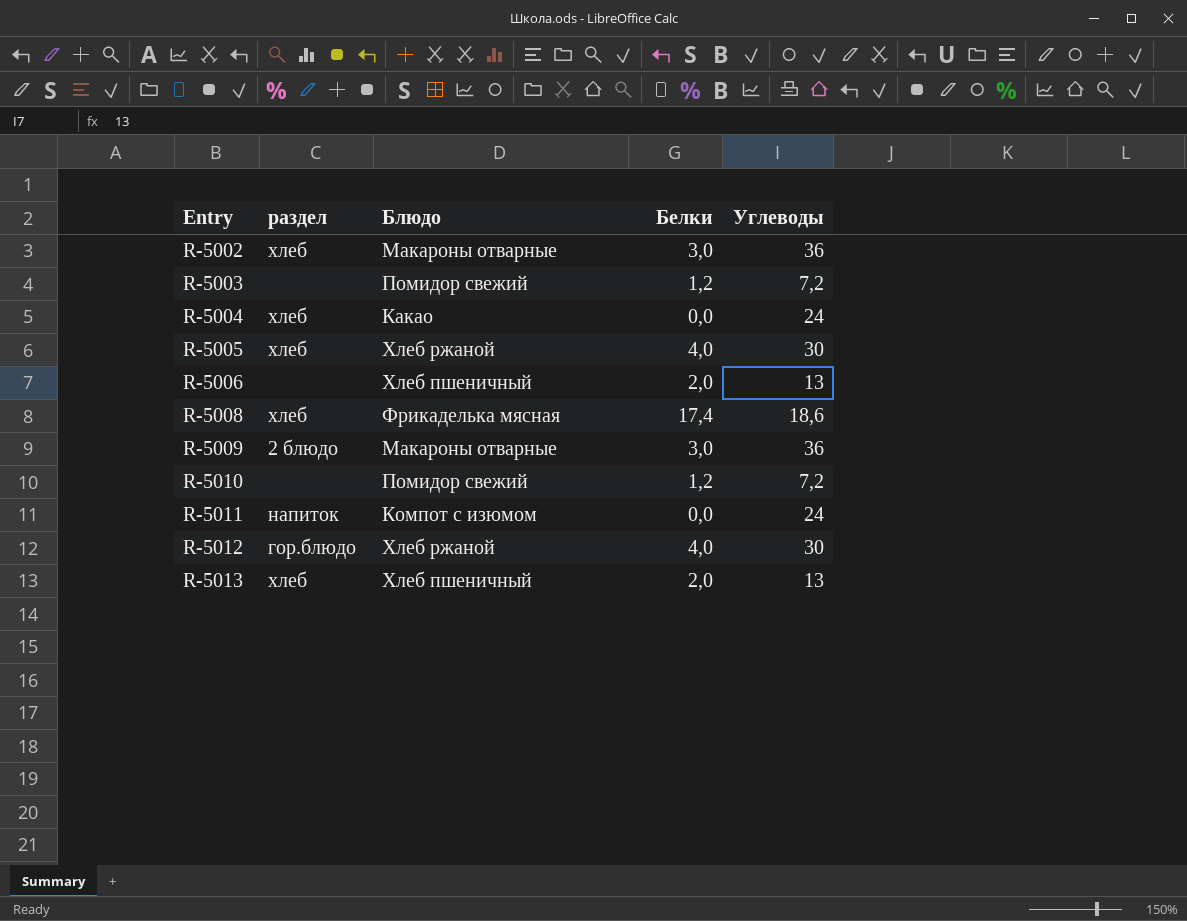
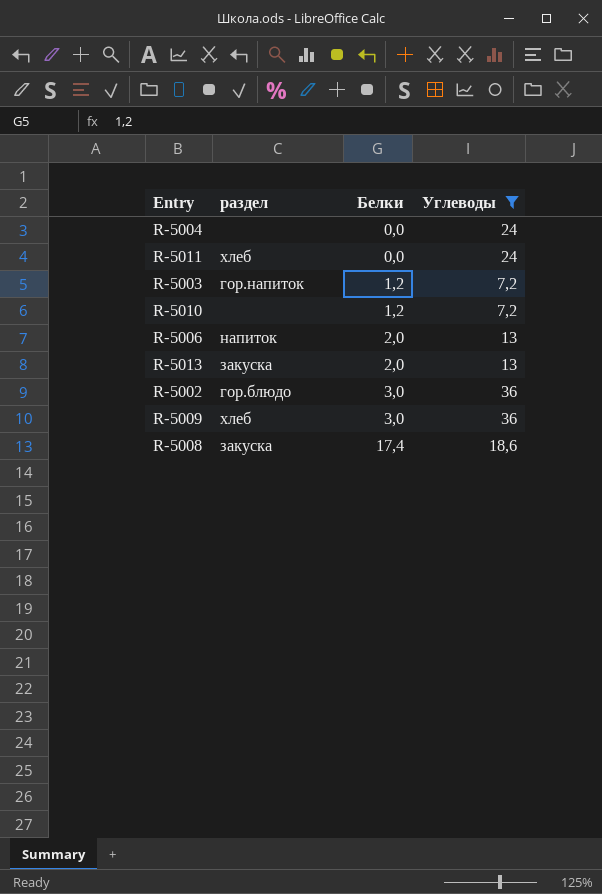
filter: none -> Углеводы != 30
row order: Entry ascending -> Белки ascending
column Блюдо | position: 3 -> none
R-5004 | раздел: хлеб -> none
R-5011 | раздел: напиток -> хлеб
R-5003 | раздел: none -> гор.напиток
R-5006 | раздел: none -> напиток
R-5013 | раздел: хлеб -> закуска
R-5002 | раздел: хлеб -> гор.блюдо
R-5009 | раздел: 2 блюдо -> хлеб
R-5008 | раздел: хлеб -> закуска

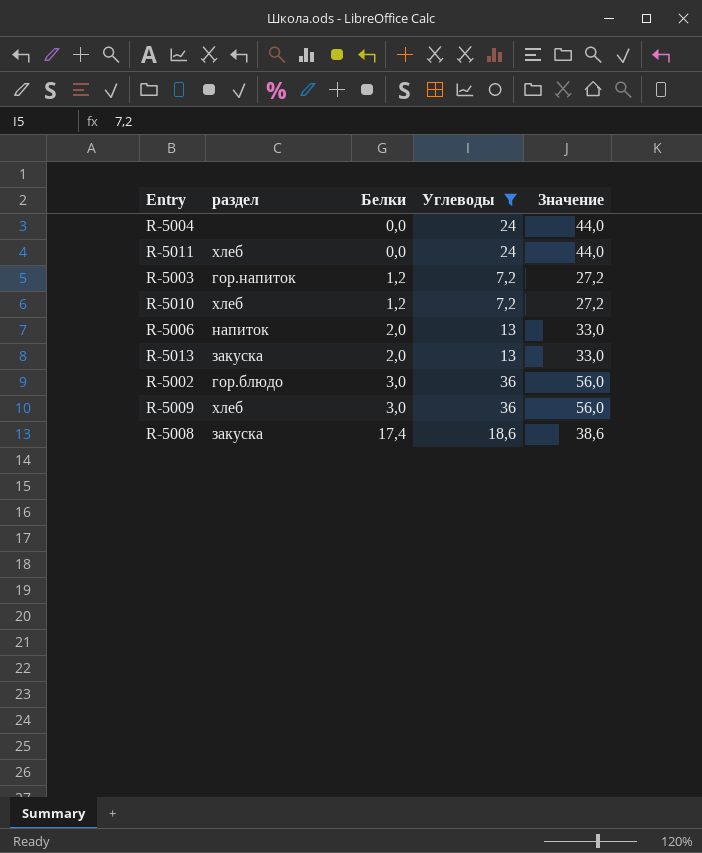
column Значение | formula: none -> [Углеводы] + 20
R-5010 | раздел: none -> хлеб

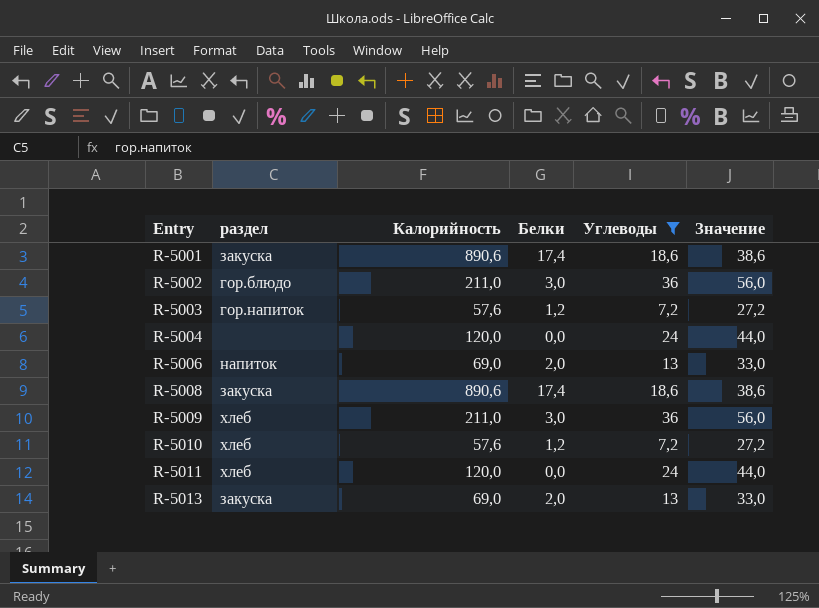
row order: Белки ascending -> Entry ascending
column Калорийность | position: none -> 3
row R-5001: none -> закуска | 890,6 | 17,4 | 18,6 | 38,6

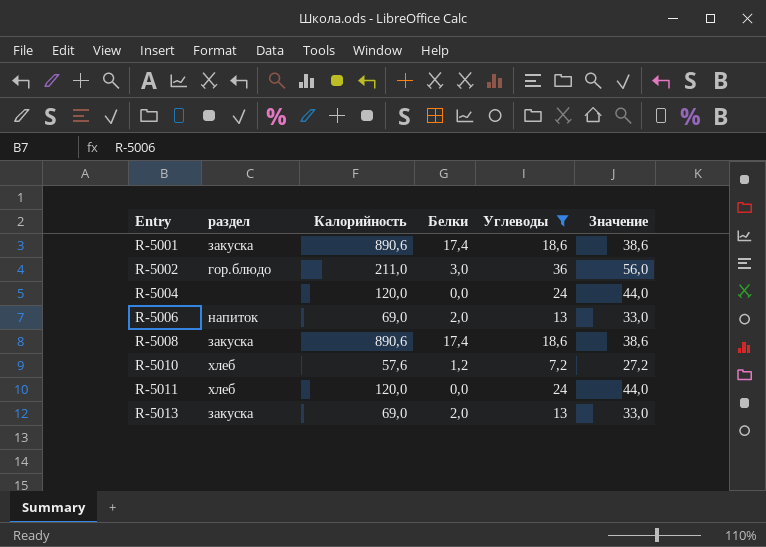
row R-5003: гор.напиток | 57,6 | 1,2 | 7,2 | 27,2 -> none
row R-5009: хлеб | 211,0 | 3,0 | 36 | 56,0 -> none

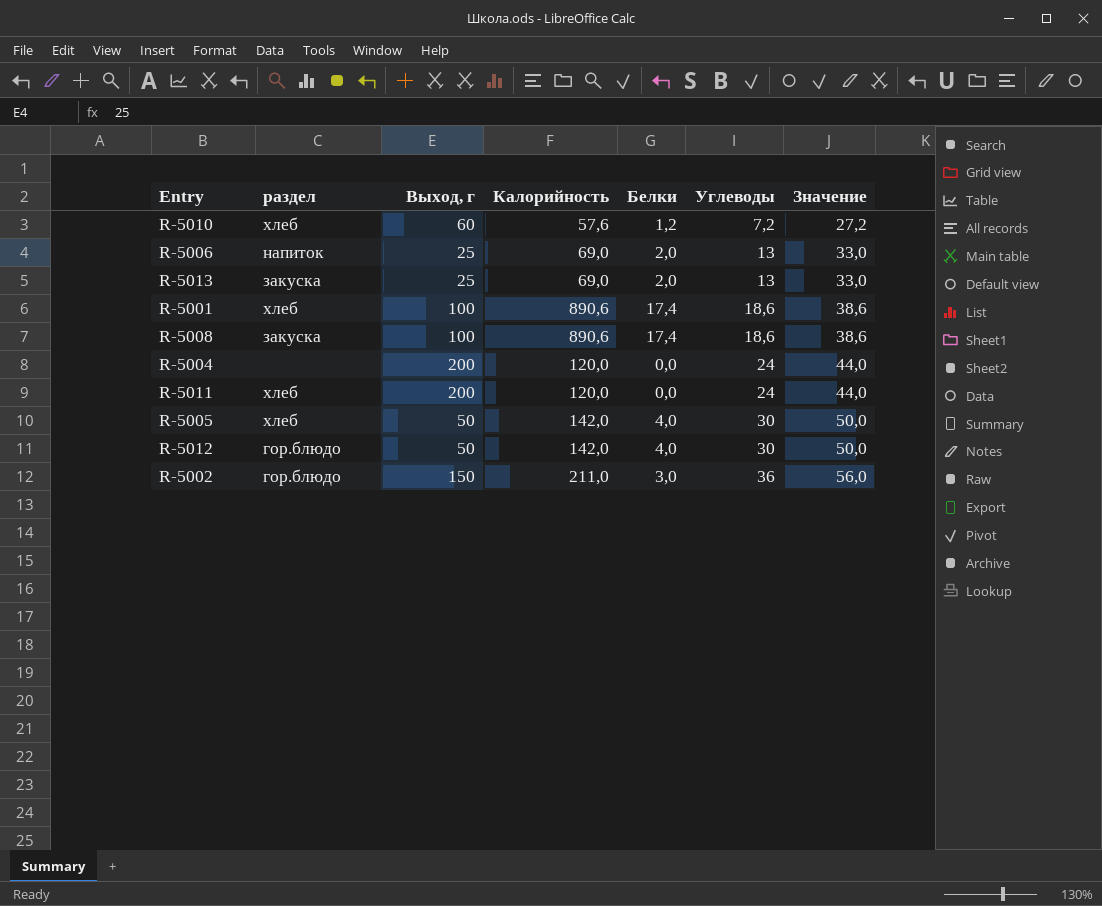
filter: Углеводы != 30 -> none
row order: Entry ascending -> Углеводы ascending
column Выход, г | position: none -> 3
R-5001 | раздел: закуска -> хлеб

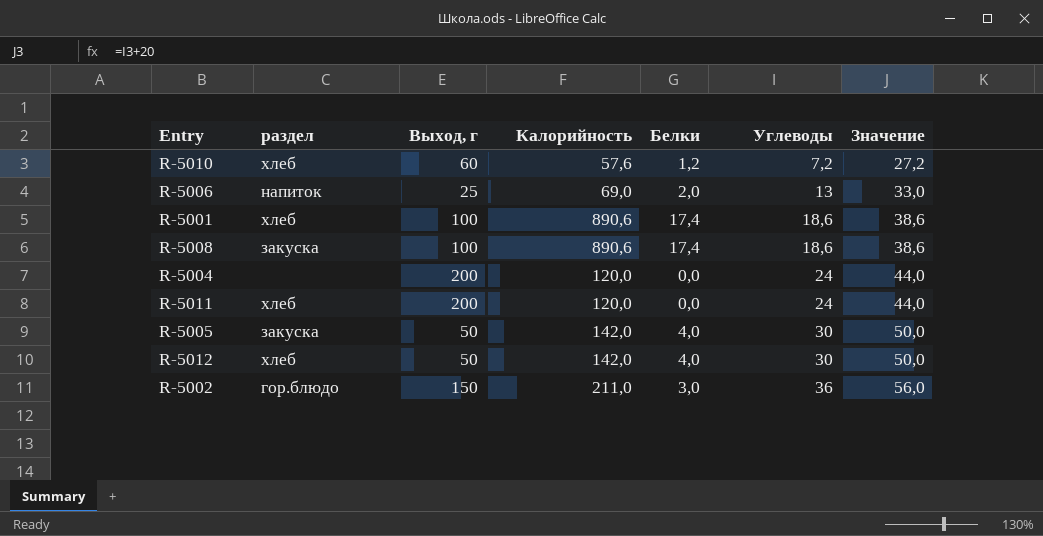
row R-5013: закуска | 25 | 69,0 | 2,0 | 13 | 33,0 -> none
R-5005 | раздел: хлеб -> закуска
R-5012 | раздел: гор.блюдо -> хлеб

